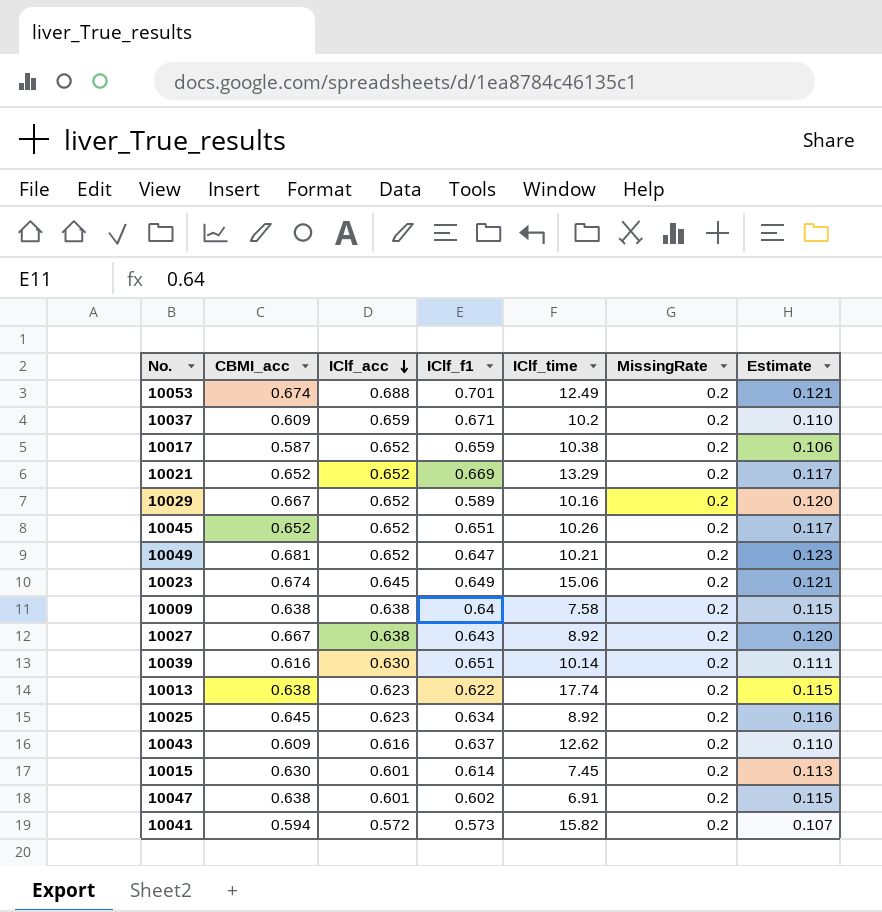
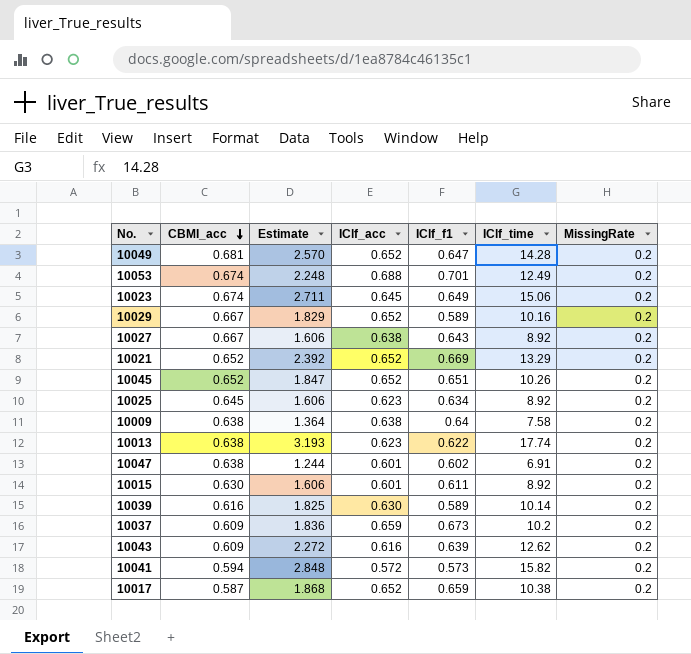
row order: IClf_acc descending -> CBMI_acc descending
column Estimate | formula: [CBMI_acc] * 0.18 -> [IClf_time] * 0.18
column Estimate | position: 7 -> 3
10049 | IClf_time: 10.21 -> 14.28
10015 | IClf_f1: 0.614 -> 0.611
10015 | IClf_time: 7.45 -> 8.92
10039 | IClf_f1: 0.651 -> 0.589
10037 | IClf_f1: 0.671 -> 0.673
10043 | IClf_f1: 0.637 -> 0.639

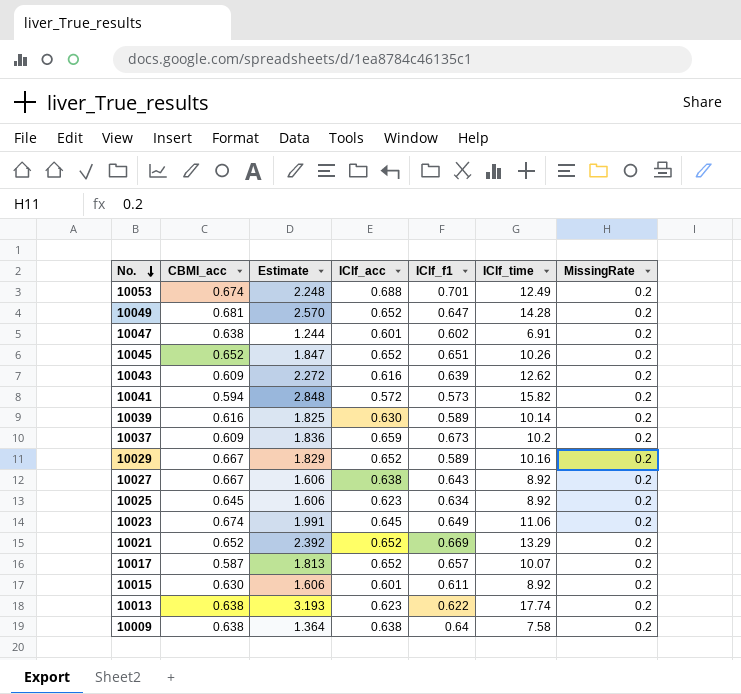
row order: CBMI_acc descending -> No. descending
10023 | Estimate: 2.711 -> 1.991
10023 | IClf_time: 15.06 -> 11.06
10017 | Estimate: 1.868 -> 1.813
10017 | IClf_f1: 0.659 -> 0.657
10017 | IClf_time: 10.38 -> 10.07

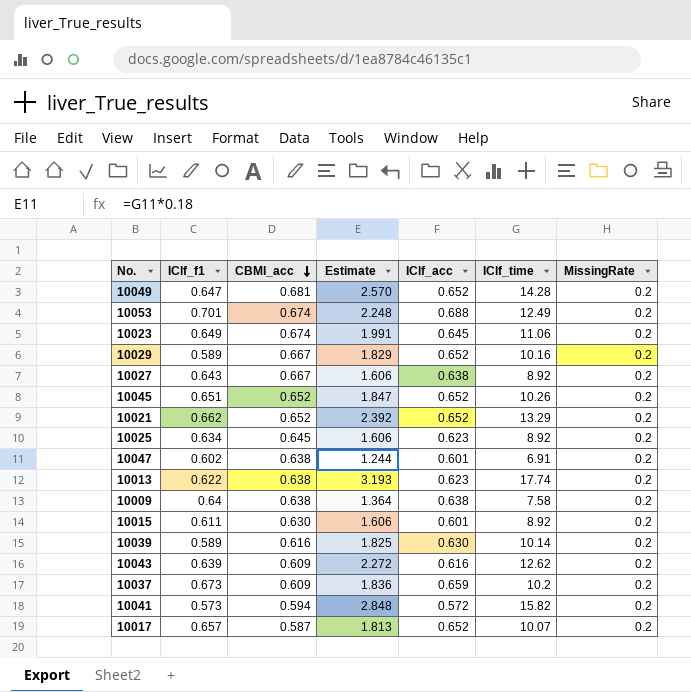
row order: No. descending -> CBMI_acc descending
column IClf_f1 | position: 5 -> 2
10021 | IClf_f1: 0.669 -> 0.662

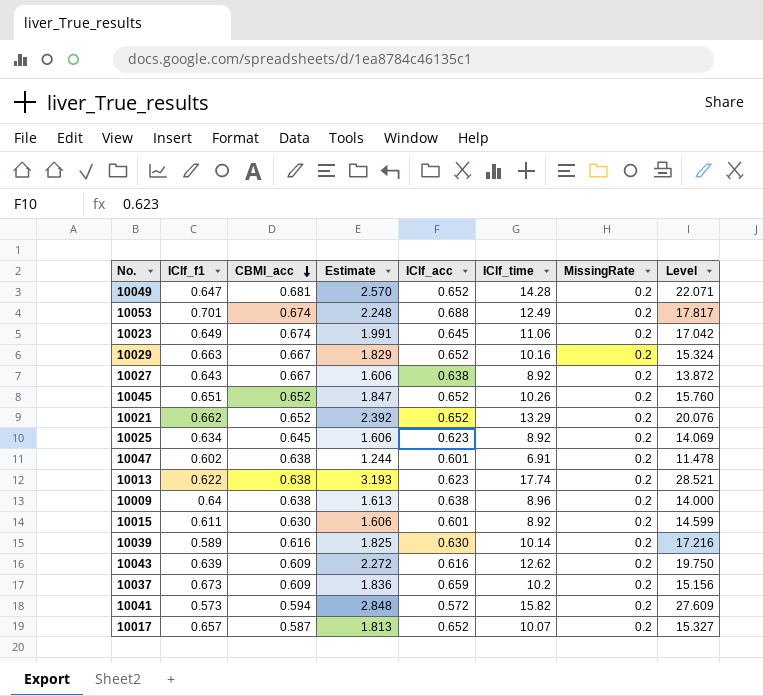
column Level | formula: none -> [IClf_time] / [IClf_f1]
10029 | IClf_f1: 0.589 -> 0.663
10009 | Estimate: 1.364 -> 1.613
10009 | IClf_time: 7.58 -> 8.96

